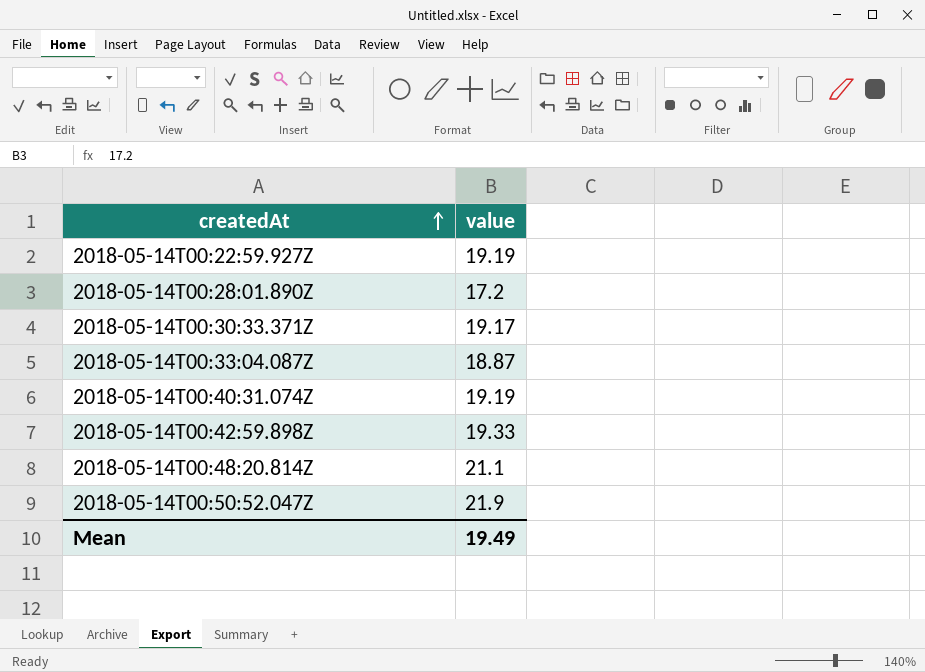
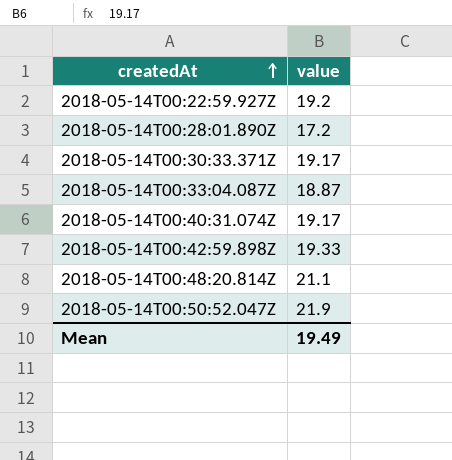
2018-05-14T00:22:59.927Z | value: 19.19 -> 19.2
2018-05-14T00:40:31.074Z | value: 19.19 -> 19.17

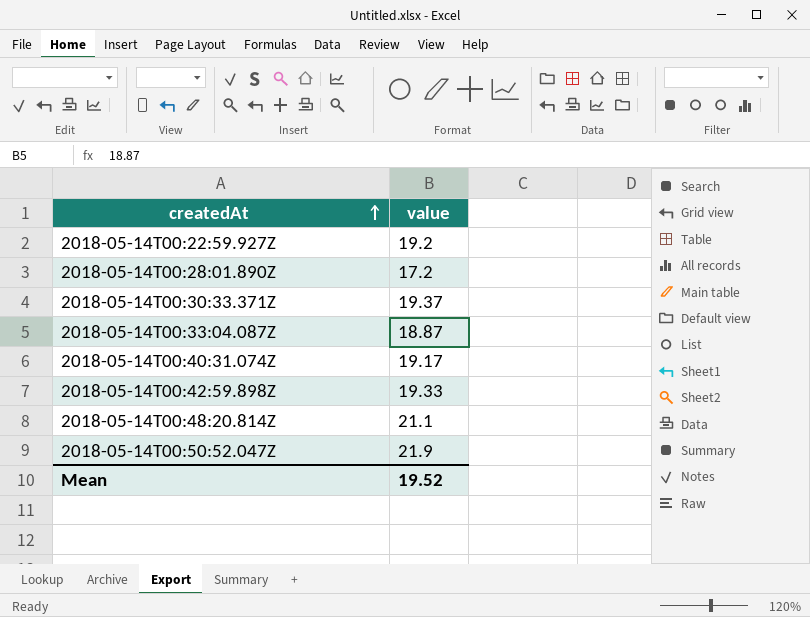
2018-05-14T00:30:33.371Z | value: 19.17 -> 19.37
Mean | value: 19.49 -> 19.52

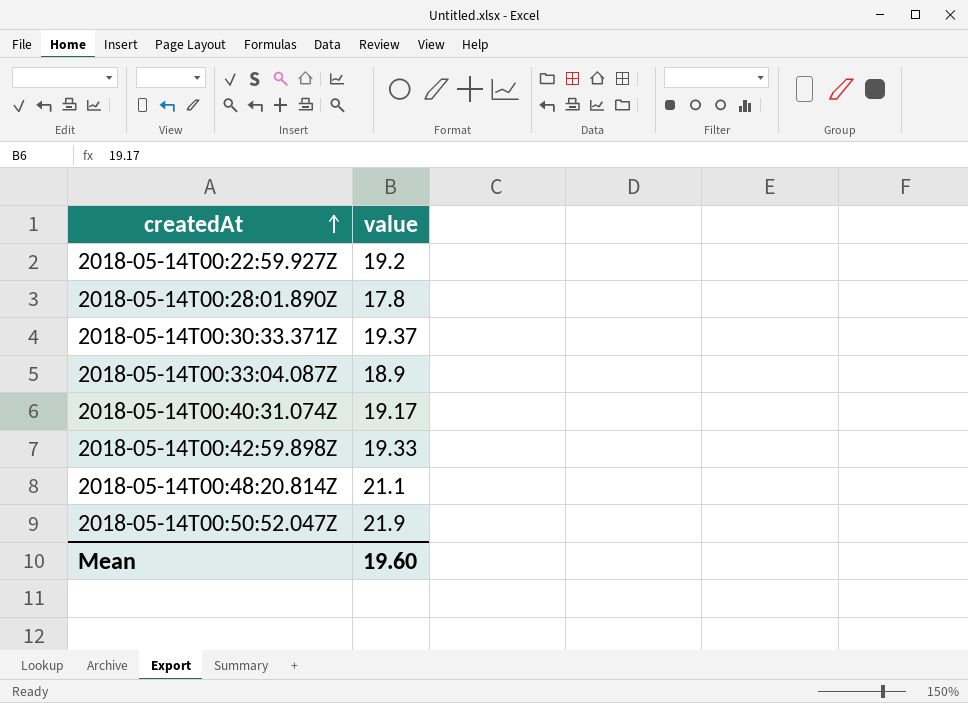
2018-05-14T00:28:01.890Z | value: 17.2 -> 17.8
2018-05-14T00:33:04.087Z | value: 18.87 -> 18.9
Mean | value: 19.52 -> 19.60

